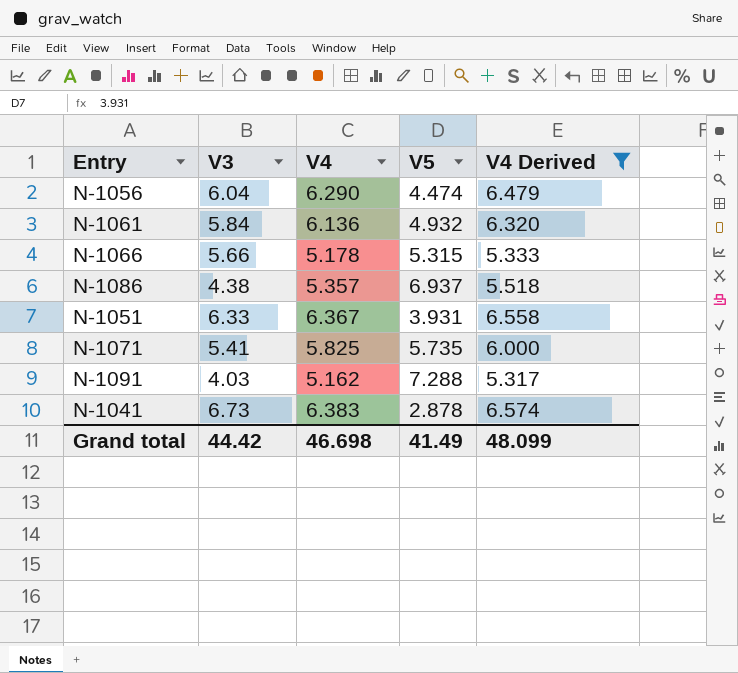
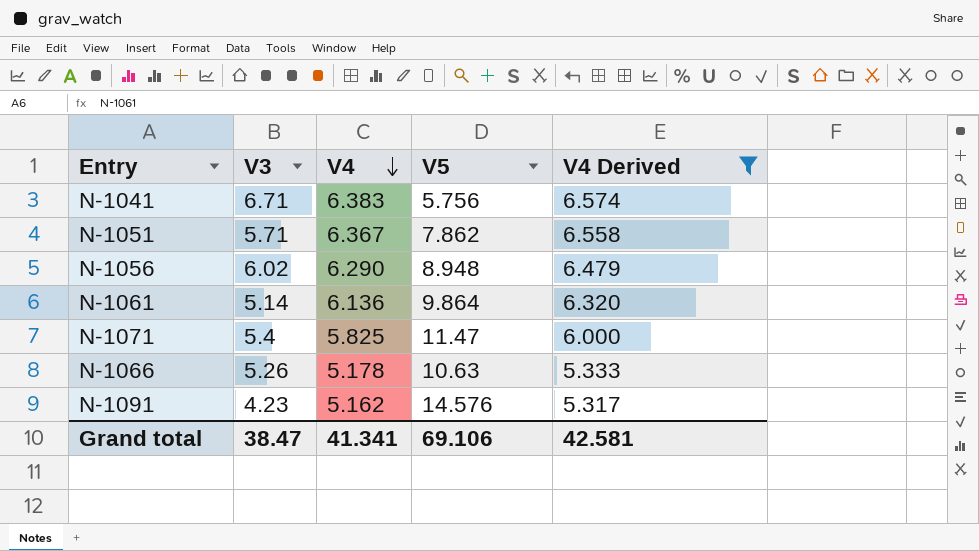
row order: none -> V4 descending
row N-1086: 4.38 | 5.357 | 6.937 | 5.518 -> none
N-1041 | V3: 6.73 -> 6.71
N-1041 | V5: 2.878 -> 5.756
N-1051 | V3: 6.33 -> 5.71
N-1051 | V5: 3.931 -> 7.862
N-1056 | V3: 6.04 -> 6.02
N-1056 | V5: 4.474 -> 8.948
N-1061 | V3: 5.84 -> 5.14
N-1061 | V5: 4.932 -> 9.864
N-1071 | V3: 5.41 -> 5.4
N-1071 | V5: 5.735 -> 11.47
N-1066 | V3: 5.66 -> 5.26
N-1066 | V5: 5.315 -> 10.63
N-1091 | V3: 4.03 -> 4.23
N-1091 | V5: 7.288 -> 14.576
Grand total | V3: 44.42 -> 38.47
Grand total | V4: 46.698 -> 41.341
Grand total | V5: 41.49 -> 69.106
Grand total | V4 Derived: 48.099 -> 42.581

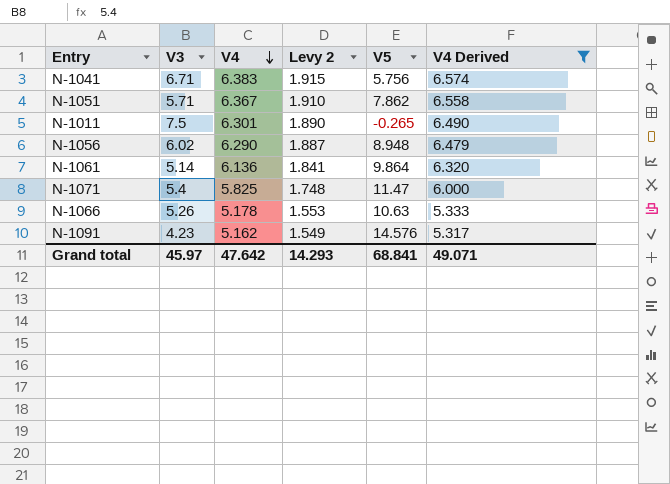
column Levy 2 | formula: none -> [V4] * 0.3
row N-1011: none -> 7.5 | 6.301 | 1.890 | -0.265 | 6.490
Grand total | V3: 38.47 -> 45.97
Grand total | V4: 41.341 -> 47.642
Grand total | V5: 69.106 -> 68.841
Grand total | V4 Derived: 42.581 -> 49.071

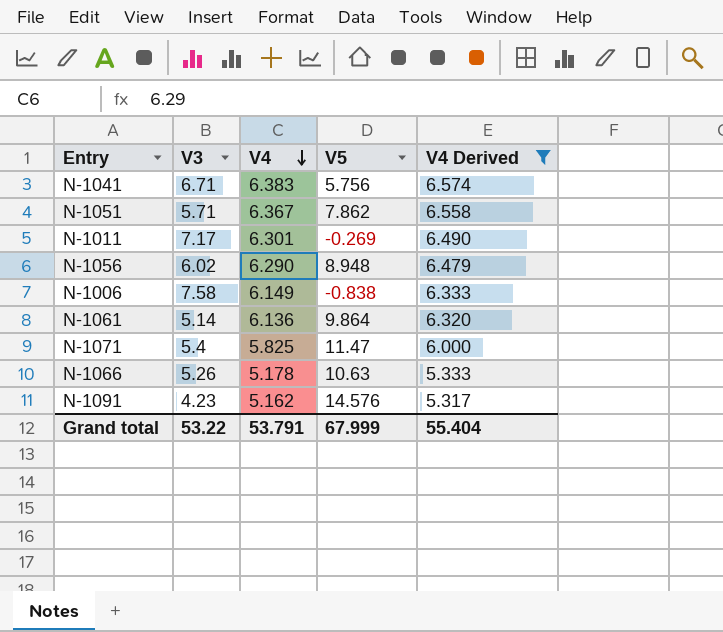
column Levy 2 | formula: [V4] * 0.3 -> none
N-1011 | V3: 7.5 -> 7.17
N-1011 | V5: -0.265 -> -0.269
row N-1006: none -> 7.58 | 6.149 | -0.838 | 6.333
Grand total | V3: 45.97 -> 53.22
Grand total | V4: 47.642 -> 53.791
Grand total | V5: 68.841 -> 67.999
Grand total | V4 Derived: 49.071 -> 55.404

